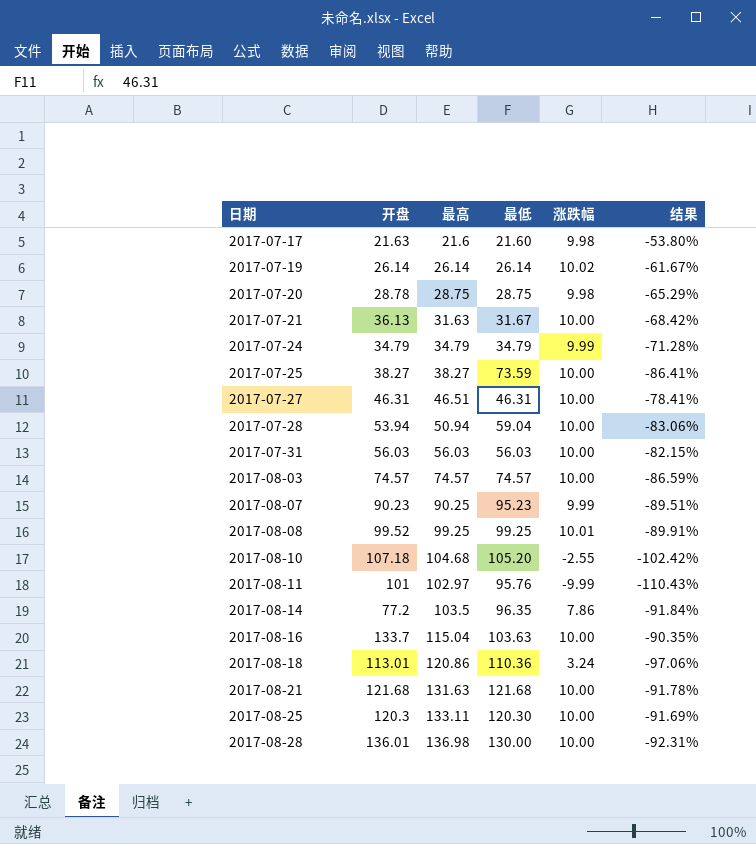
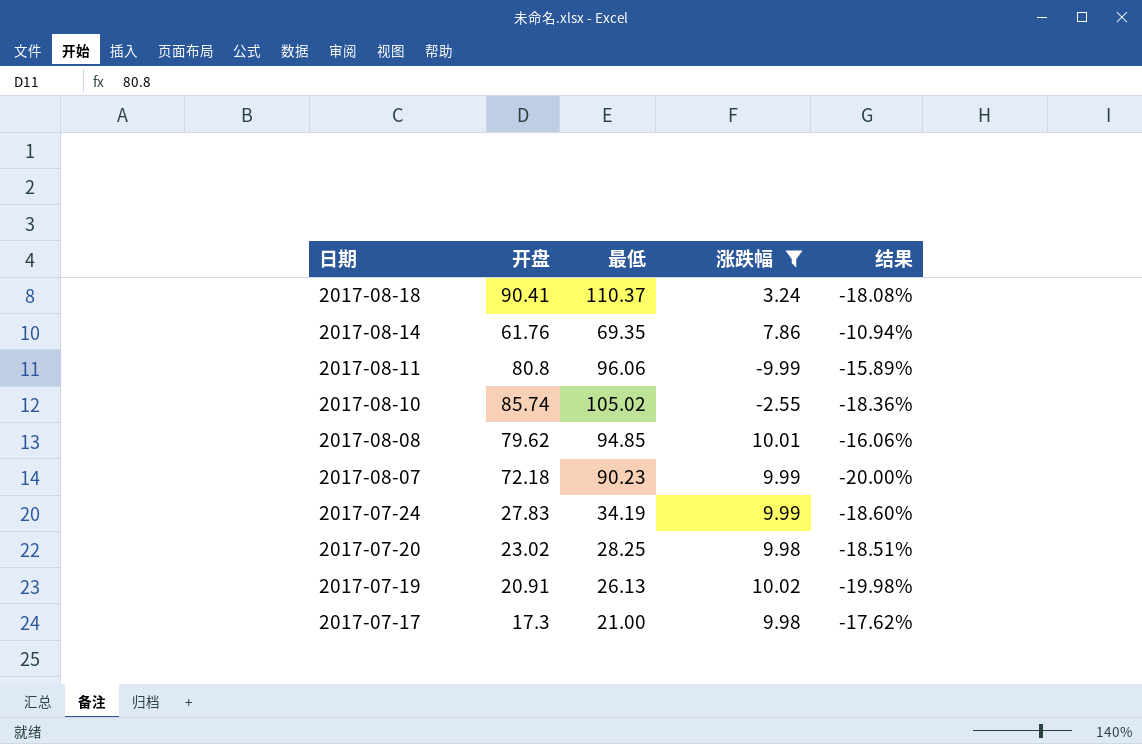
filter: none -> 涨跌幅 != 10.00
row order: 日期 ascending -> 日期 descending
column 最高 | position: 3 -> none
column 结果 | formula: ([涨跌幅] - [最低]) / [最低] -> ([开盘] - [最低]) / [最低]
2017-08-18 | 开盘: 113.01 -> 90.41
2017-08-18 | 最低: 110.36 -> 110.37
2017-08-14 | 开盘: 77.2 -> 61.76
2017-08-14 | 最低: 96.35 -> 69.35
2017-08-11 | 开盘: 101 -> 80.8
2017-08-11 | 最低: 95.76 -> 96.06
2017-08-10 | 开盘: 107.18 -> 85.74
2017-08-10 | 最低: 105.20 -> 105.02
2017-08-08 | 开盘: 99.52 -> 79.62
2017-08-08 | 最低: 99.25 -> 94.85
2017-08-07 | 开盘: 90.23 -> 72.18
2017-08-07 | 最低: 95.23 -> 90.23
2017-07-24 | 开盘: 34.79 -> 27.83
2017-07-24 | 最低: 34.79 -> 34.19
2017-07-20 | 开盘: 28.78 -> 23.02
2017-07-20 | 最低: 28.75 -> 28.25
2017-07-19 | 开盘: 26.14 -> 20.91
2017-07-19 | 最低: 26.14 -> 26.13
2017-07-17 | 开盘: 21.63 -> 17.3
2017-07-17 | 最低: 21.60 -> 21.00

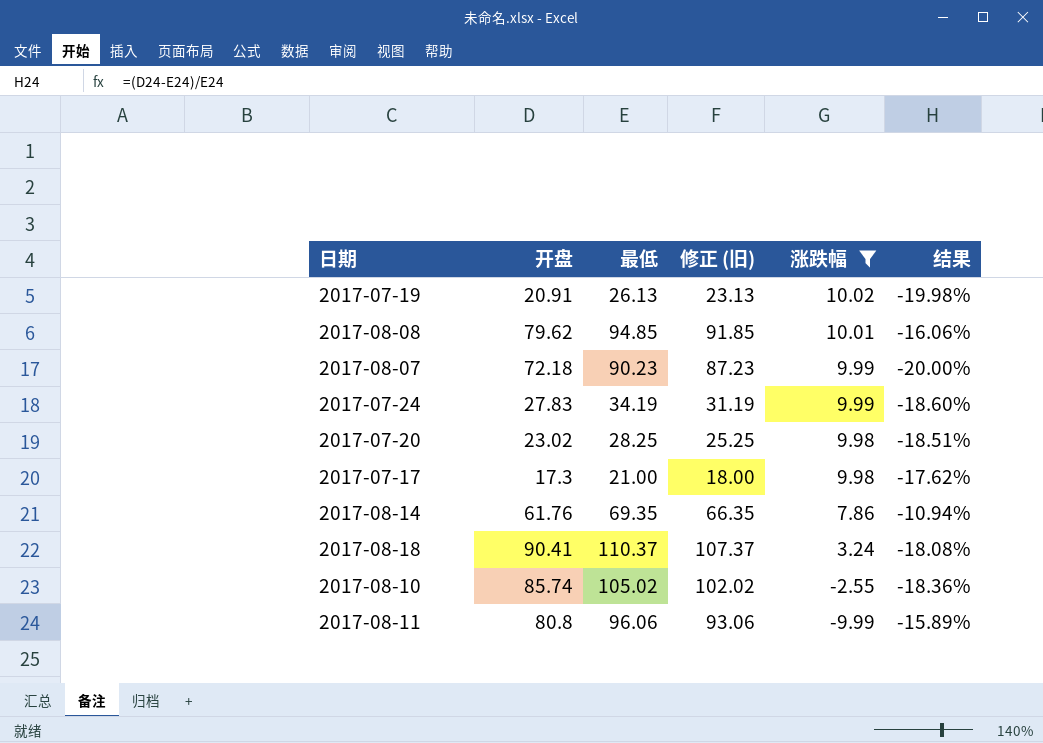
row order: 日期 descending -> 涨跌幅 descending
column 修正 (旧) | formula: none -> [最低] - 3

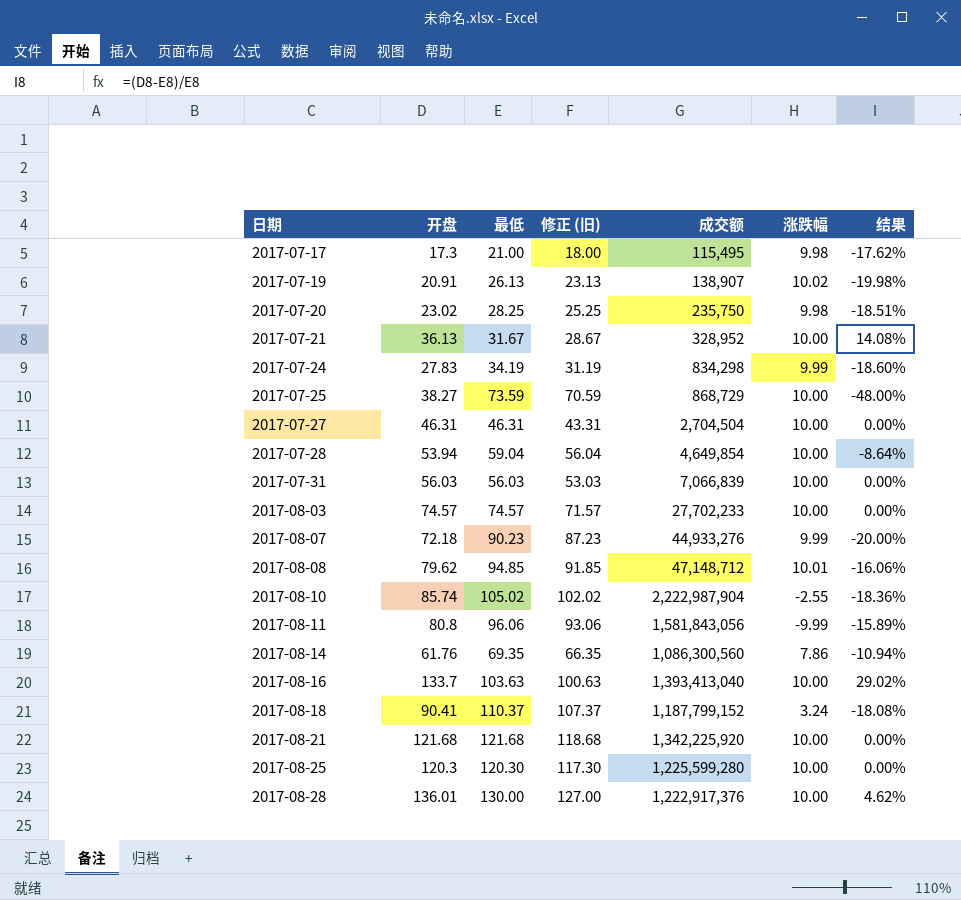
filter: 涨跌幅 != 10.00 -> none
row order: 涨跌幅 descending -> 日期 ascending
column 成交额 | position: none -> 5

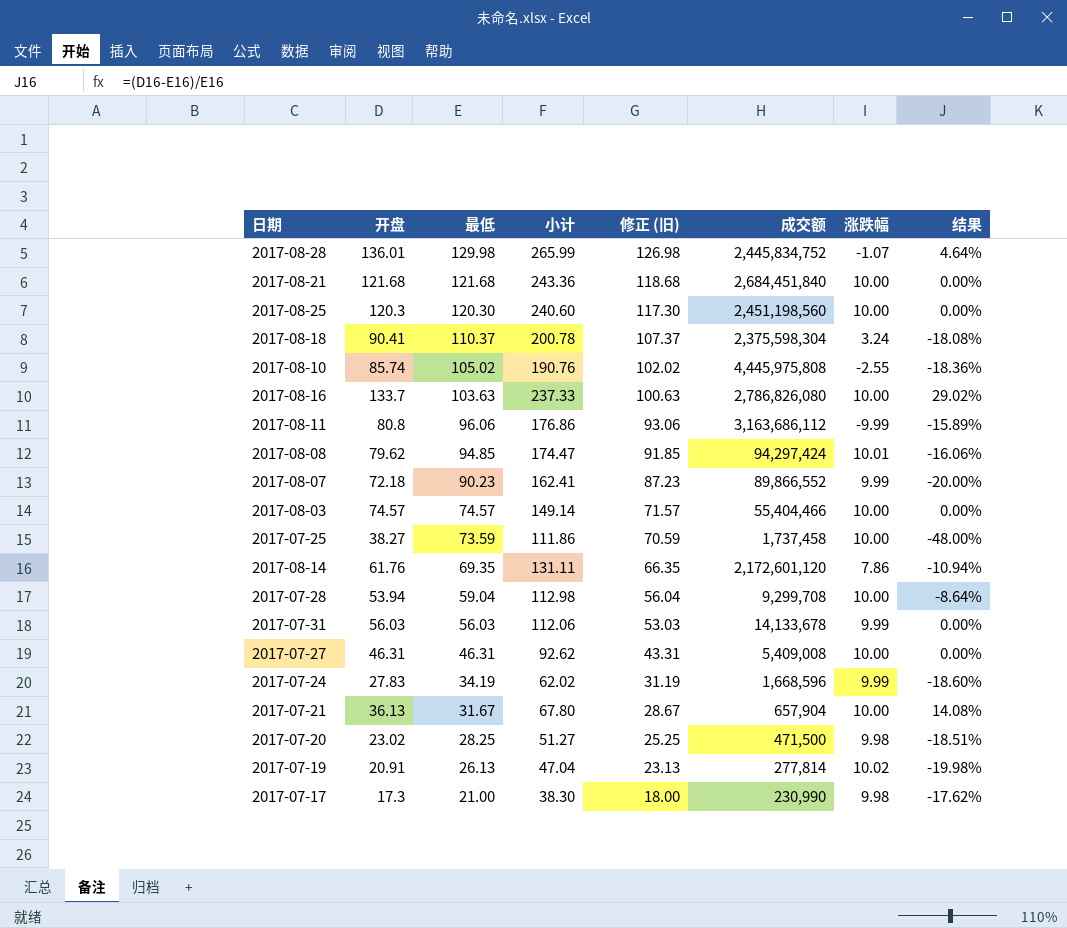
row order: 日期 ascending -> 最低 descending
column 小计 | formula: none -> [开盘] + [最低]
2017-08-28 | 最低: 130.00 -> 129.98
2017-08-28 | 修正 (旧): 127.00 -> 126.98
2017-08-28 | 成交额: 1,222,917,376 -> 2,445,834,752
2017-08-28 | 涨跌幅: 10.00 -> -1.07
2017-08-28 | 结果: 4.62% -> 4.64%
2017-08-21 | 成交额: 1,342,225,920 -> 2,684,451,840
2017-08-25 | 成交额: 1,225,599,280 -> 2,451,198,560
2017-08-18 | 成交额: 1,187,799,152 -> 2,375,598,304
2017-08-10 | 成交额: 2,222,987,904 -> 4,445,975,808
2017-08-16 | 成交额: 1,393,413,040 -> 2,786,826,080
2017-08-11 | 成交额: 1,581,843,056 -> 3,163,686,112
2017-08-08 | 成交额: 47,148,712 -> 94,297,424
2017-08-07 | 成交额: 44,933,276 -> 89,866,552
2017-08-03 | 成交额: 27,702,233 -> 55,404,466
2017-07-25 | 成交额: 868,729 -> 1,737,458
2017-08-14 | 成交额: 1,086,300,560 -> 2,172,601,120
2017-07-28 | 成交额: 4,649,854 -> 9,299,708
2017-07-31 | 成交额: 7,066,839 -> 14,133,678
2017-07-31 | 涨跌幅: 10.00 -> 9.99
2017-07-27 | 成交额: 2,704,504 -> 5,409,008
2017-07-24 | 成交额: 834,298 -> 1,668,596
2017-07-21 | 成交额: 328,952 -> 657,904
2017-07-20 | 成交额: 235,750 -> 471,500
2017-07-19 | 成交额: 138,907 -> 277,814
2017-07-17 | 成交额: 115,495 -> 230,990

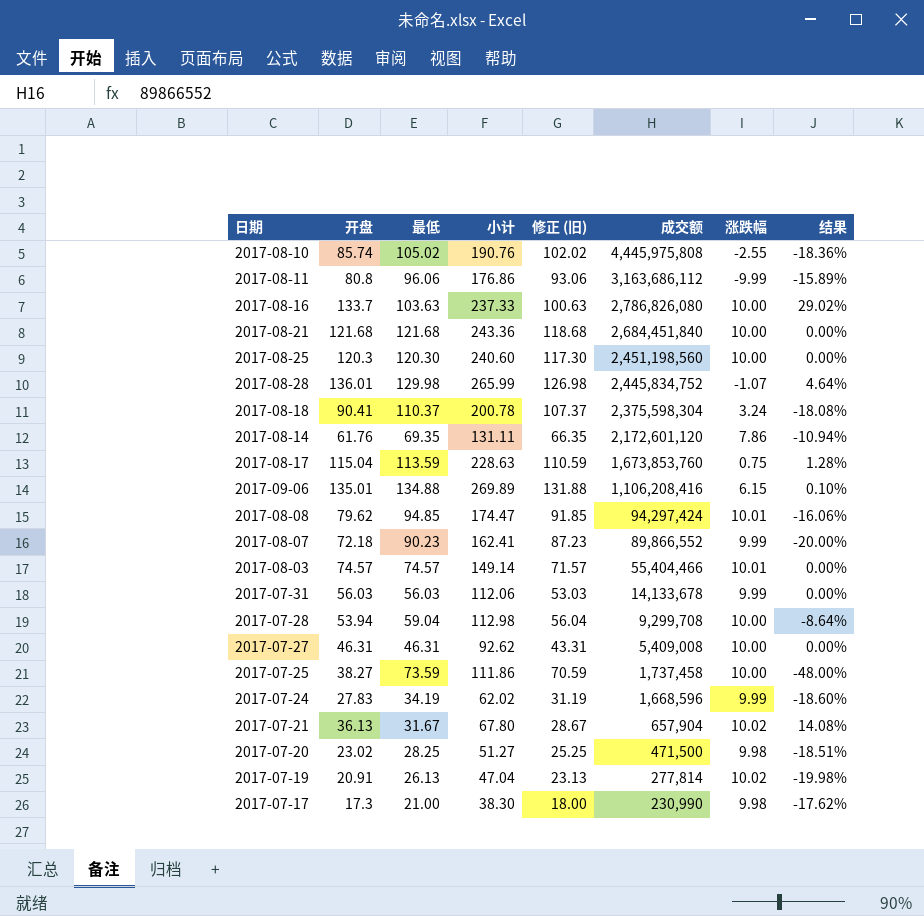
row order: 最低 descending -> 成交额 descending
row 2017-08-17: none -> 115.04 | 113.59 | 228.63 | 110.59 | 1,673,853,760 | 0.75 | 1.28%
row 2017-09-06: none -> 135.01 | 134.88 | 269.89 | 131.88 | 1,106,208,416 | 6.15 | 0.10%
2017-08-03 | 涨跌幅: 10.00 -> 10.01
2017-07-21 | 涨跌幅: 10.00 -> 10.02

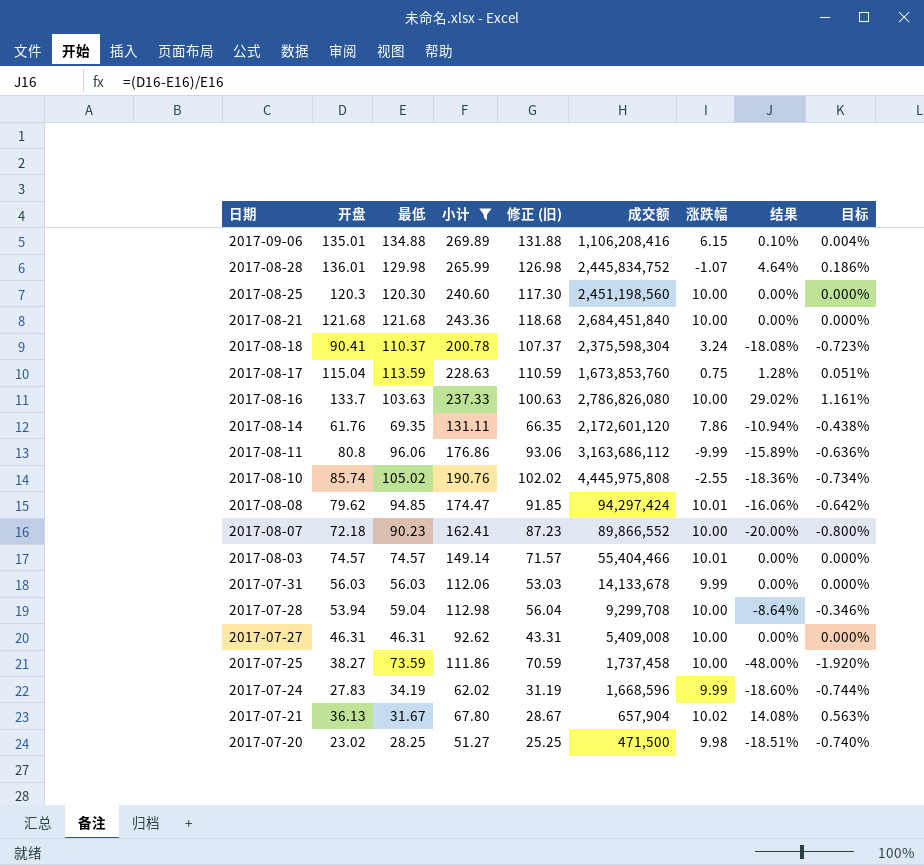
filter: none -> 小计 >= 51.27
row order: 成交额 descending -> 日期 descending
column 目标 | formula: none -> [结果] * 0.04
2017-08-07 | 涨跌幅: 9.99 -> 10.00

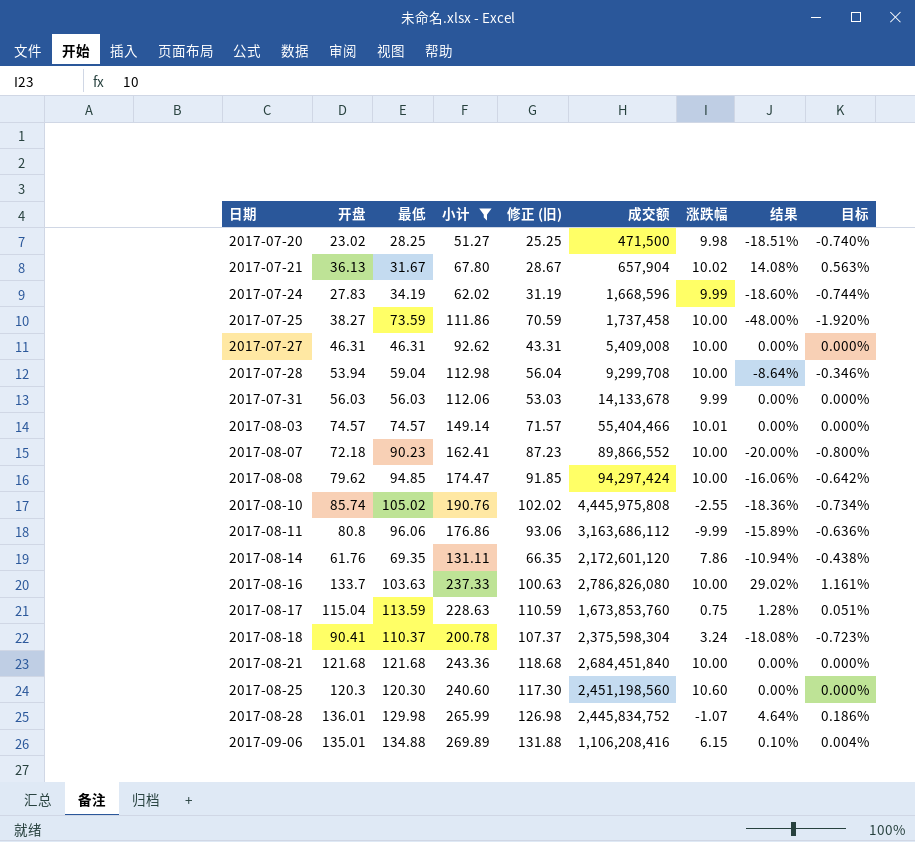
row order: 日期 descending -> 日期 ascending
2017-08-08 | 涨跌幅: 10.01 -> 10.00
2017-08-25 | 涨跌幅: 10.00 -> 10.60

